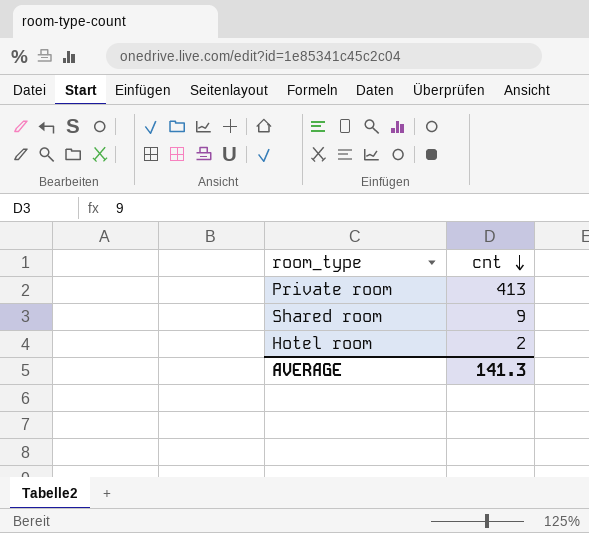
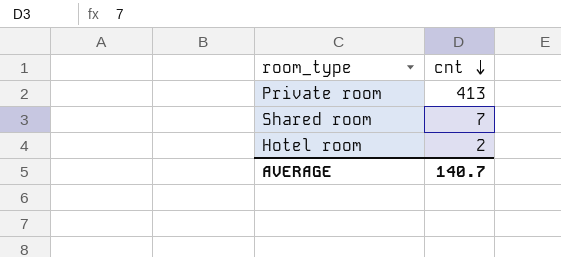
Shared room | cnt: 9 -> 7
AVERAGE | cnt: 141.3 -> 140.7

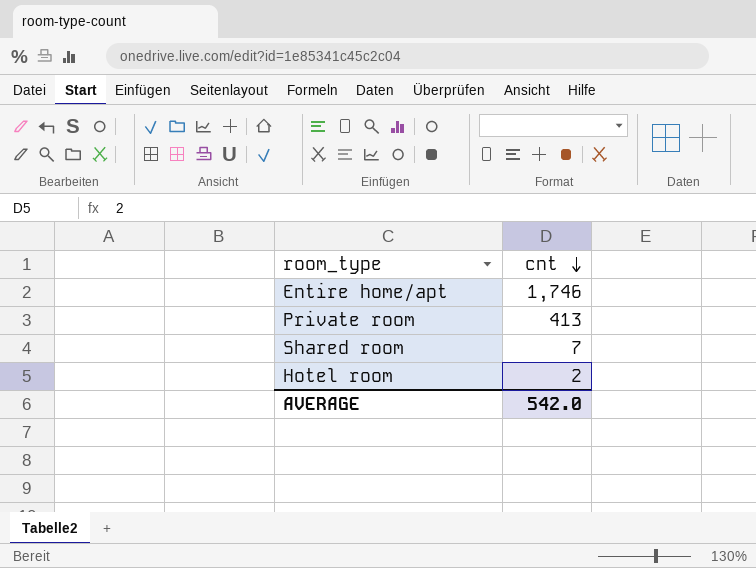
row Entire home/apt: none -> 1,746
AVERAGE | cnt: 140.7 -> 542.0

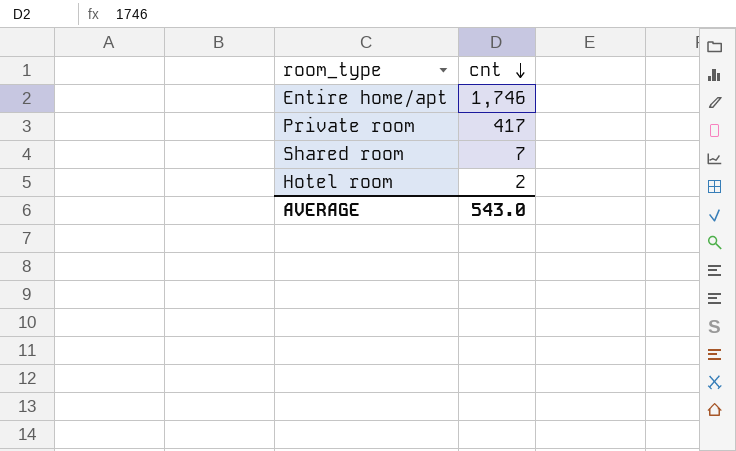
Private room | cnt: 413 -> 417
AVERAGE | cnt: 542.0 -> 543.0

